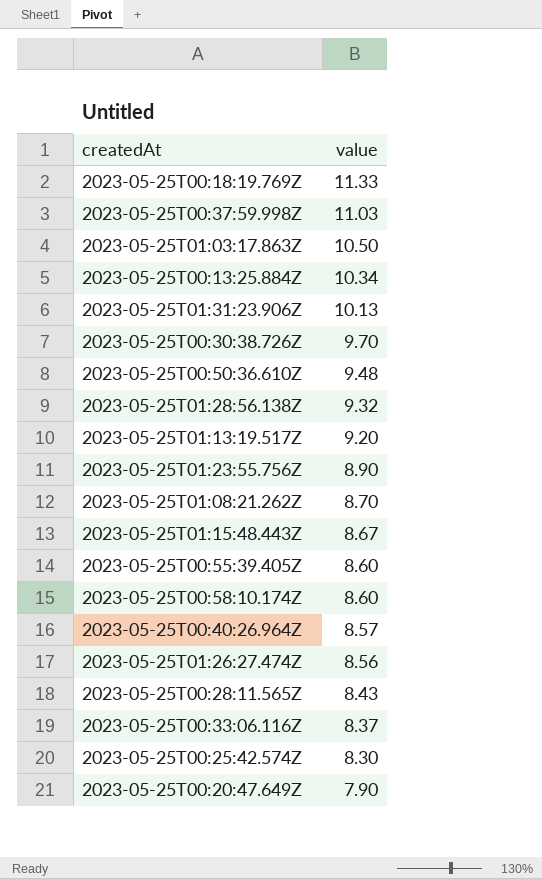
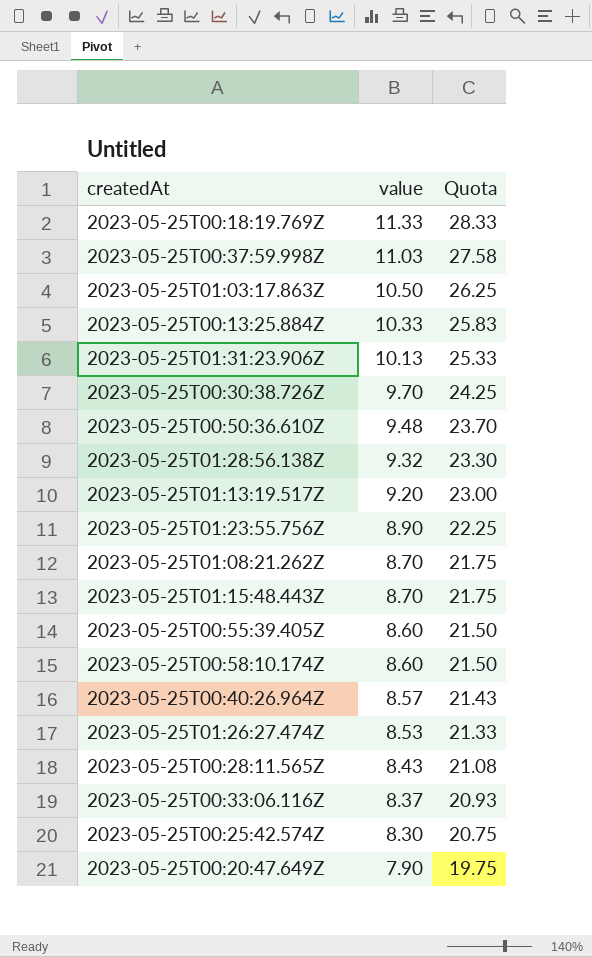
column Quota | formula: none -> [value] * 2.5
2023-05-25T00:13:25.884Z | value: 10.34 -> 10.33
2023-05-25T01:15:48.443Z | value: 8.67 -> 8.70
2023-05-25T01:26:27.474Z | value: 8.56 -> 8.53

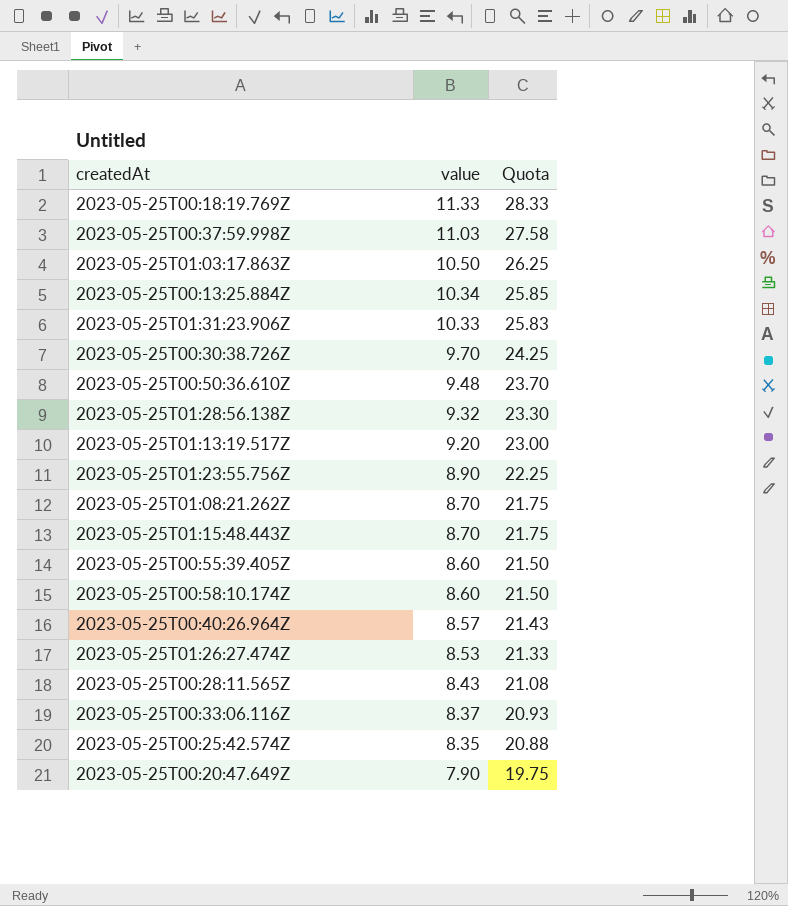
2023-05-25T00:13:25.884Z | value: 10.33 -> 10.34
2023-05-25T00:13:25.884Z | Quota: 25.83 -> 25.85
2023-05-25T01:31:23.906Z | value: 10.13 -> 10.33
2023-05-25T01:31:23.906Z | Quota: 25.33 -> 25.83
2023-05-25T00:25:42.574Z | value: 8.30 -> 8.35
2023-05-25T00:25:42.574Z | Quota: 20.75 -> 20.88

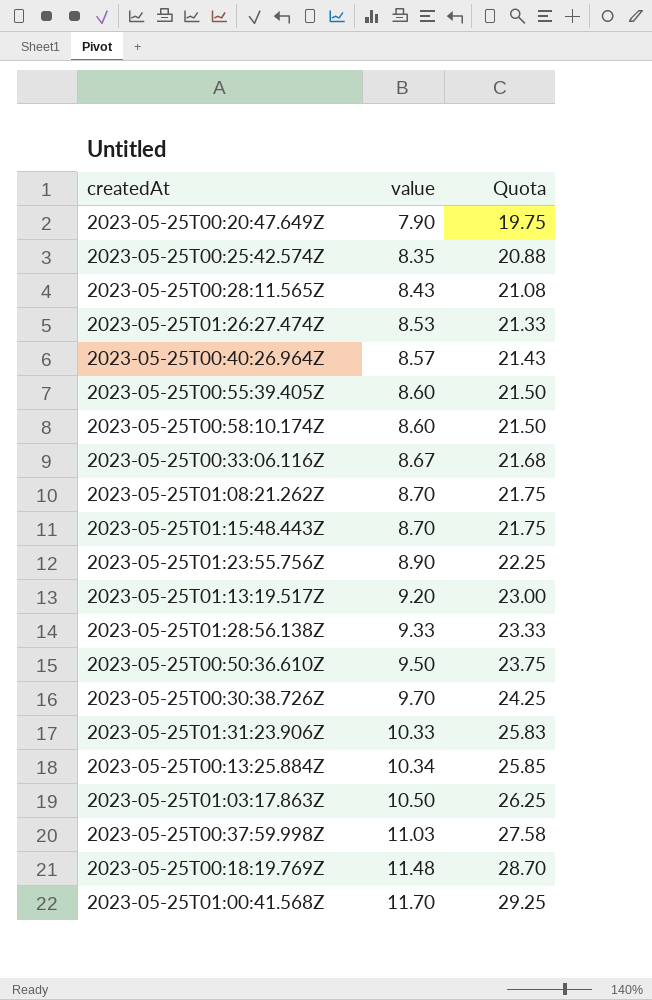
row order: value descending -> value ascending
2023-05-25T00:33:06.116Z | value: 8.37 -> 8.67
2023-05-25T00:33:06.116Z | Quota: 20.93 -> 21.68
2023-05-25T01:28:56.138Z | value: 9.32 -> 9.33
2023-05-25T01:28:56.138Z | Quota: 23.30 -> 23.33
2023-05-25T00:50:36.610Z | value: 9.48 -> 9.50
2023-05-25T00:50:36.610Z | Quota: 23.70 -> 23.75
2023-05-25T00:18:19.769Z | value: 11.33 -> 11.48
2023-05-25T00:18:19.769Z | Quota: 28.33 -> 28.70
row 2023-05-25T01:00:41.568Z: none -> 11.70 | 29.25

